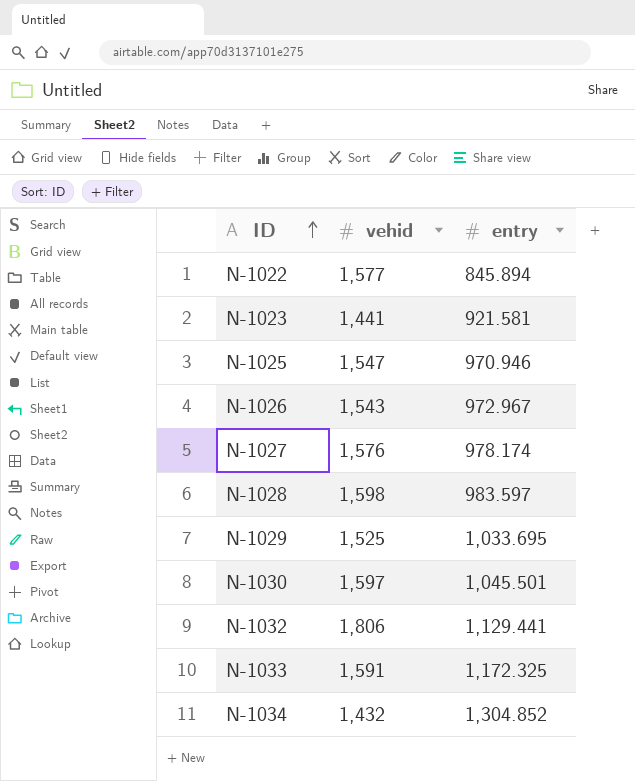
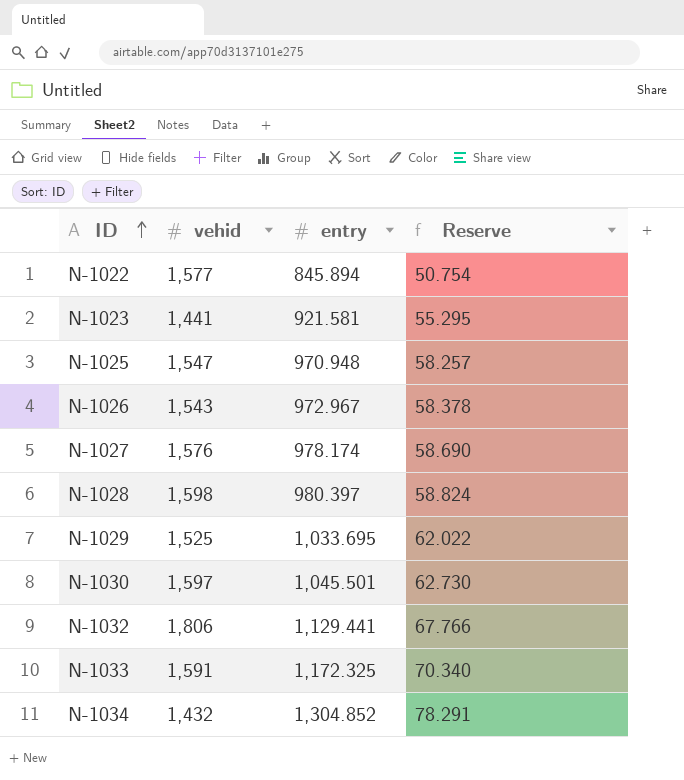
column Reserve | formula: none -> [entry] * 0.06
N-1025 | entry: 970.946 -> 970.948
N-1028 | entry: 983.597 -> 980.397

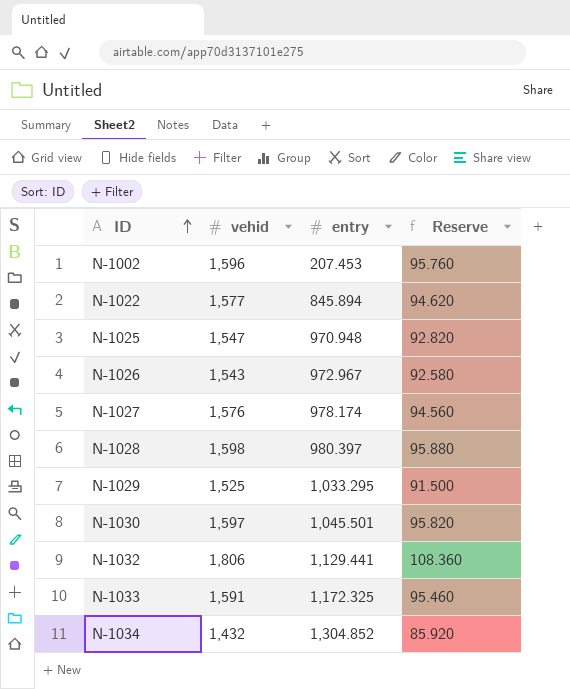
column Reserve | formula: [entry] * 0.06 -> [vehid] * 0.06
row N-1023: 1,441 | 921.581 | 55.295 -> none
row N-1002: none -> 1,596 | 207.453 | 95.760
N-1029 | entry: 1,033.695 -> 1,033.295

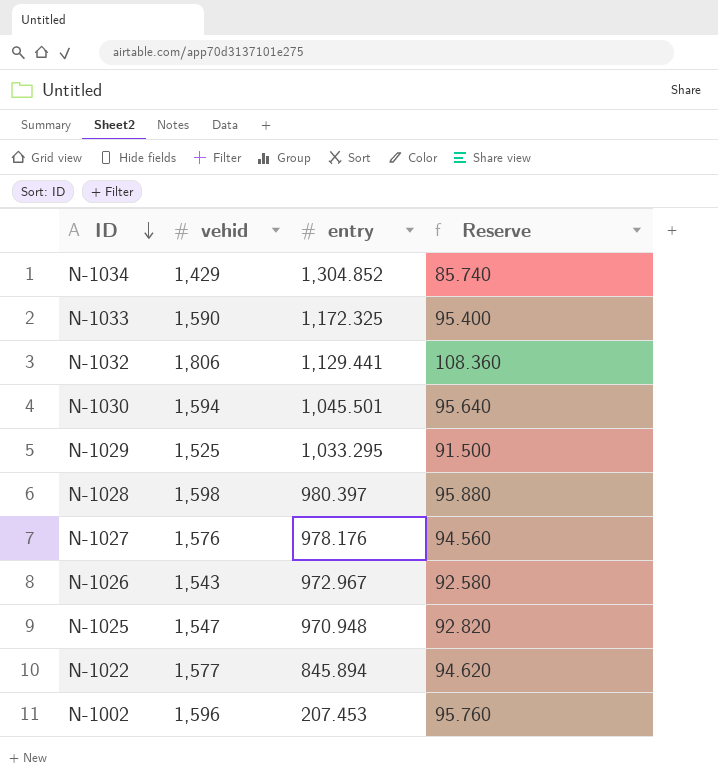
row order: ID ascending -> ID descending
N-1034 | vehid: 1,432 -> 1,429
N-1034 | Reserve: 85.920 -> 85.740
N-1033 | vehid: 1,591 -> 1,590
N-1033 | Reserve: 95.460 -> 95.400
N-1030 | vehid: 1,597 -> 1,594
N-1030 | Reserve: 95.820 -> 95.640
N-1027 | entry: 978.174 -> 978.176

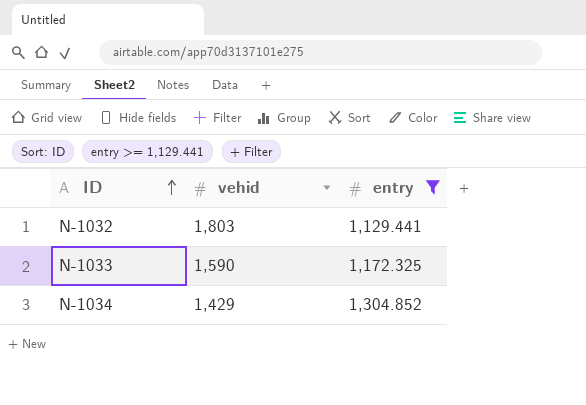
filter: none -> entry >= 1,129.441
row order: ID descending -> ID ascending
column Reserve | formula: [vehid] * 0.06 -> none
N-1032 | vehid: 1,806 -> 1,803

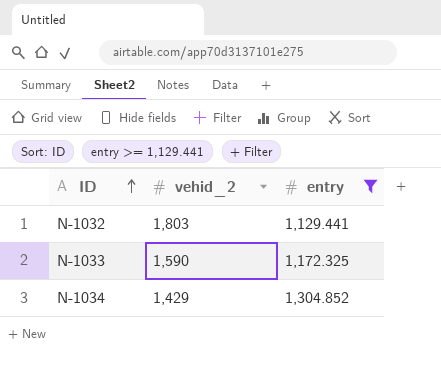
column name: vehid -> vehid_2

